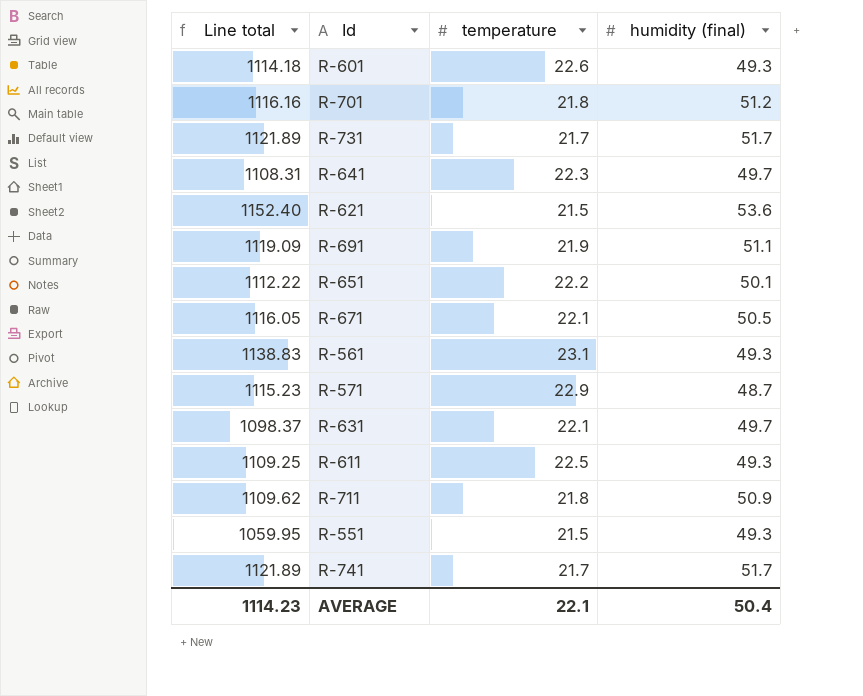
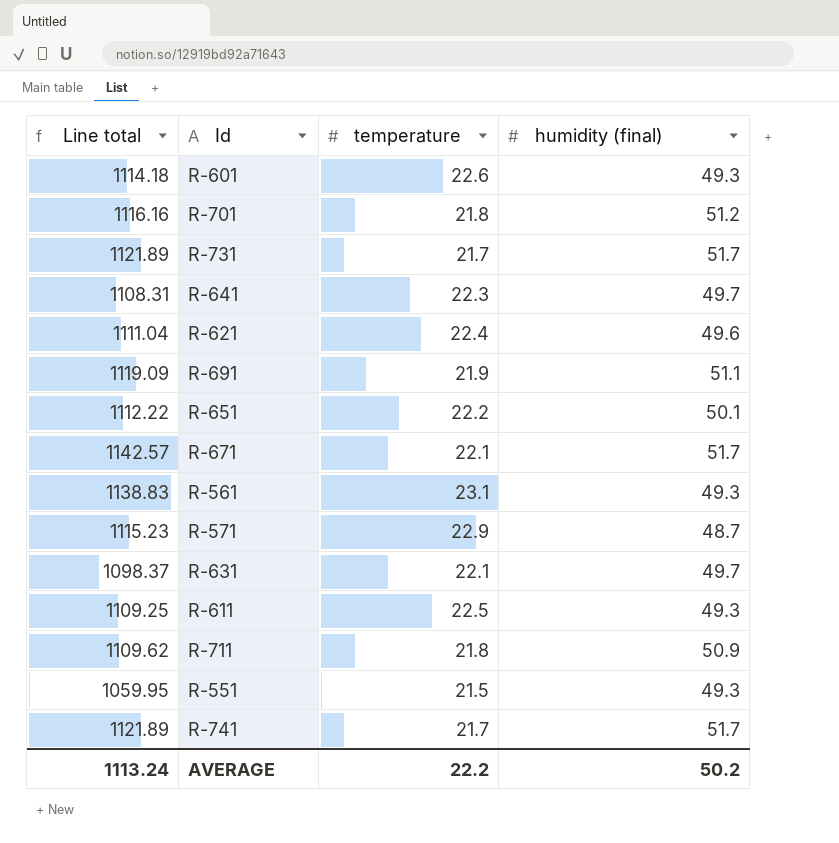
R-621 | Line total: 1152.40 -> 1111.04
R-621 | temperature: 21.5 -> 22.4
R-621 | humidity (final): 53.6 -> 49.6
R-671 | Line total: 1116.05 -> 1142.57
R-671 | humidity (final): 50.5 -> 51.7
AVERAGE | Line total: 1114.23 -> 1113.24
AVERAGE | temperature: 22.1 -> 22.2
AVERAGE | humidity (final): 50.4 -> 50.2

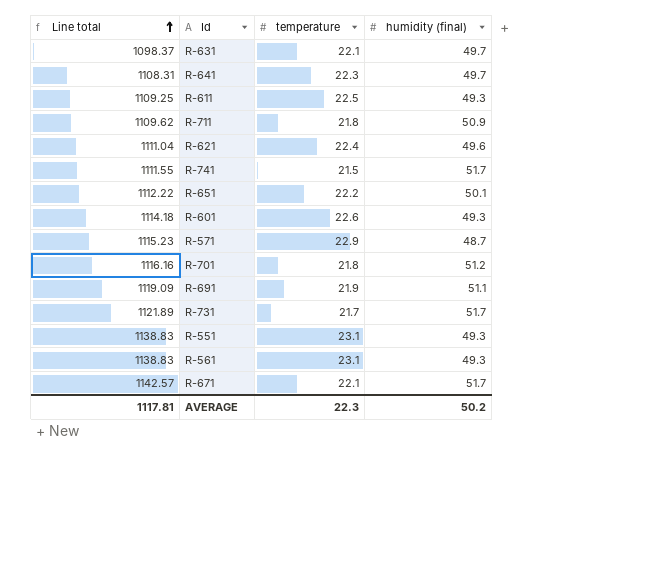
row order: none -> Line total ascending
R-741 | Line total: 1121.89 -> 1111.55
R-741 | temperature: 21.7 -> 21.5
R-551 | Line total: 1059.95 -> 1138.83
R-551 | temperature: 21.5 -> 23.1
AVERAGE | Line total: 1113.24 -> 1117.81
AVERAGE | temperature: 22.2 -> 22.3

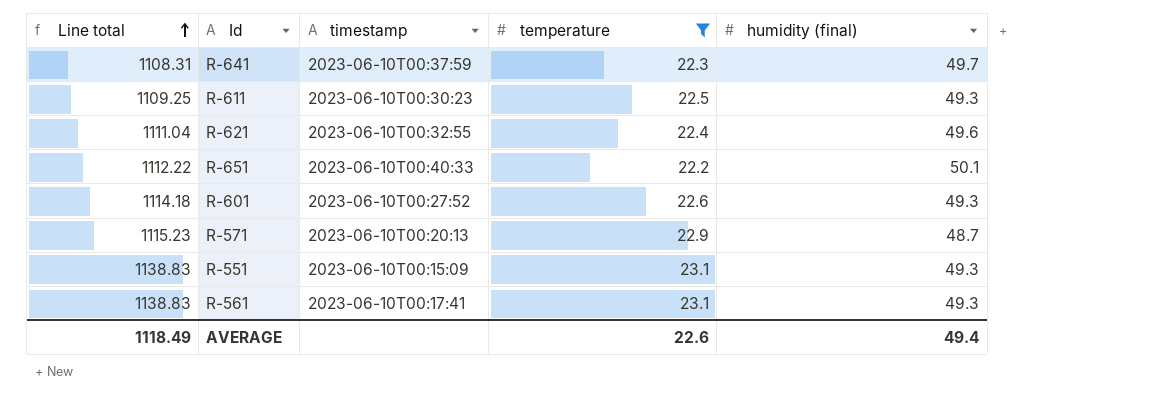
filter: none -> temperature >= 22.2
column timestamp | position: none -> 3
AVERAGE | Line total: 1117.81 -> 1118.49
AVERAGE | temperature: 22.3 -> 22.6
AVERAGE | humidity (final): 50.2 -> 49.4

